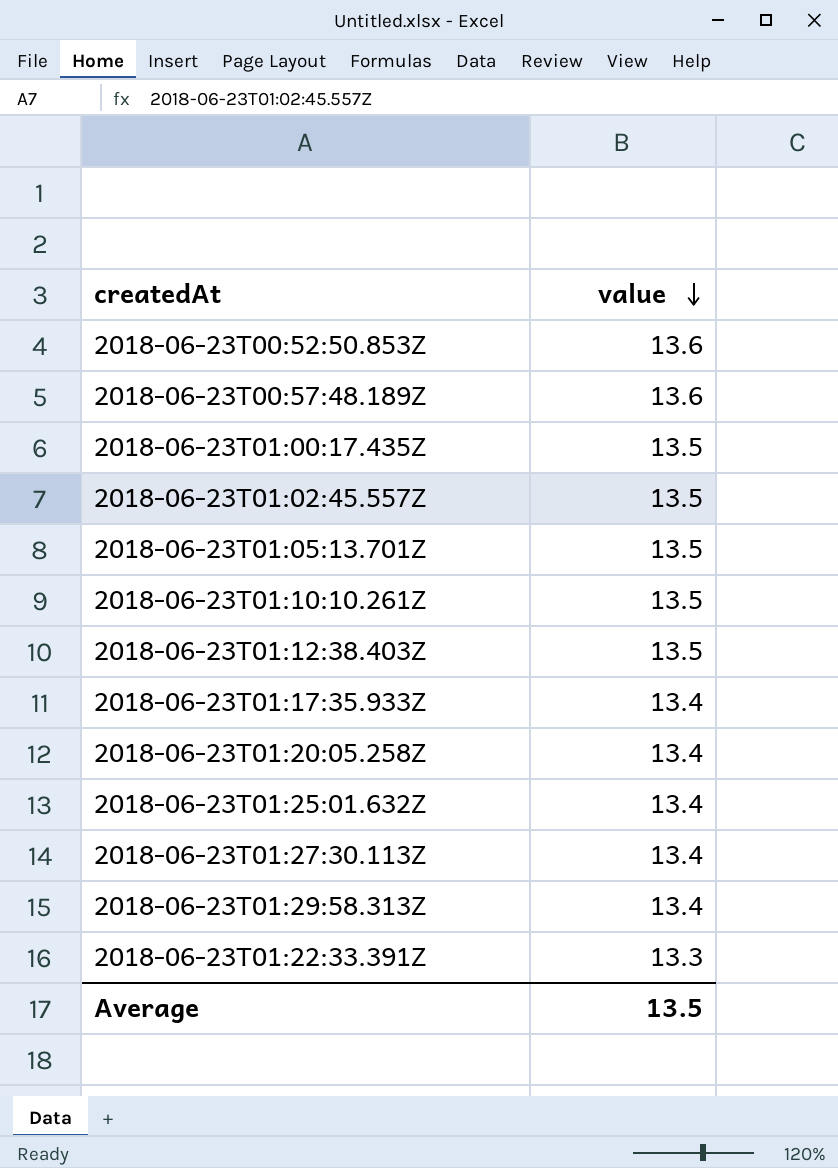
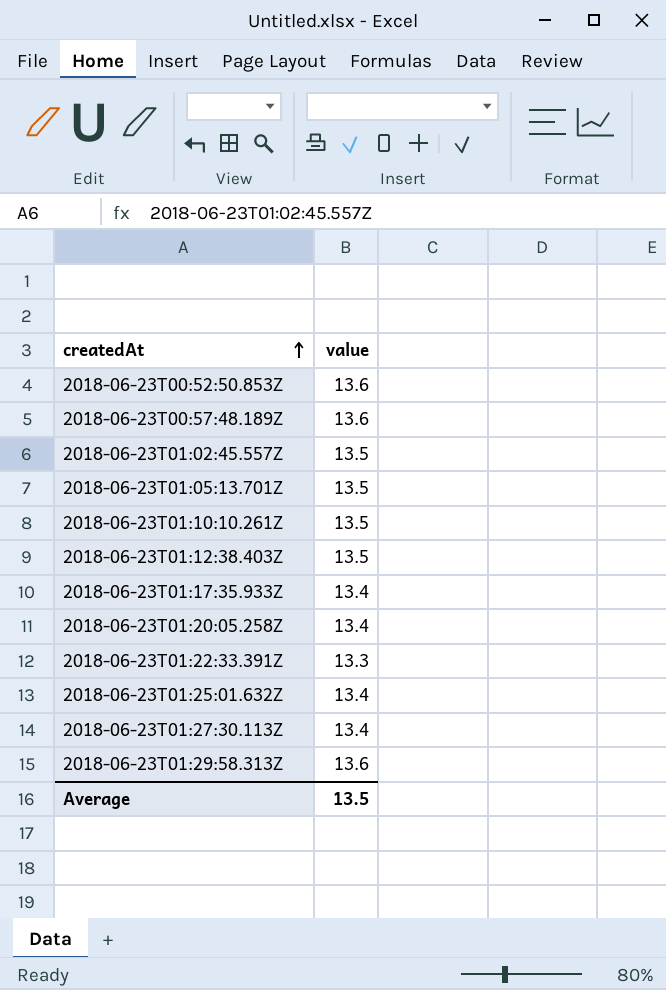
row order: value descending -> createdAt ascending
row 2018-06-23T01:00:17.435Z: 13.5 -> none
2018-06-23T01:29:58.313Z | value: 13.4 -> 13.6

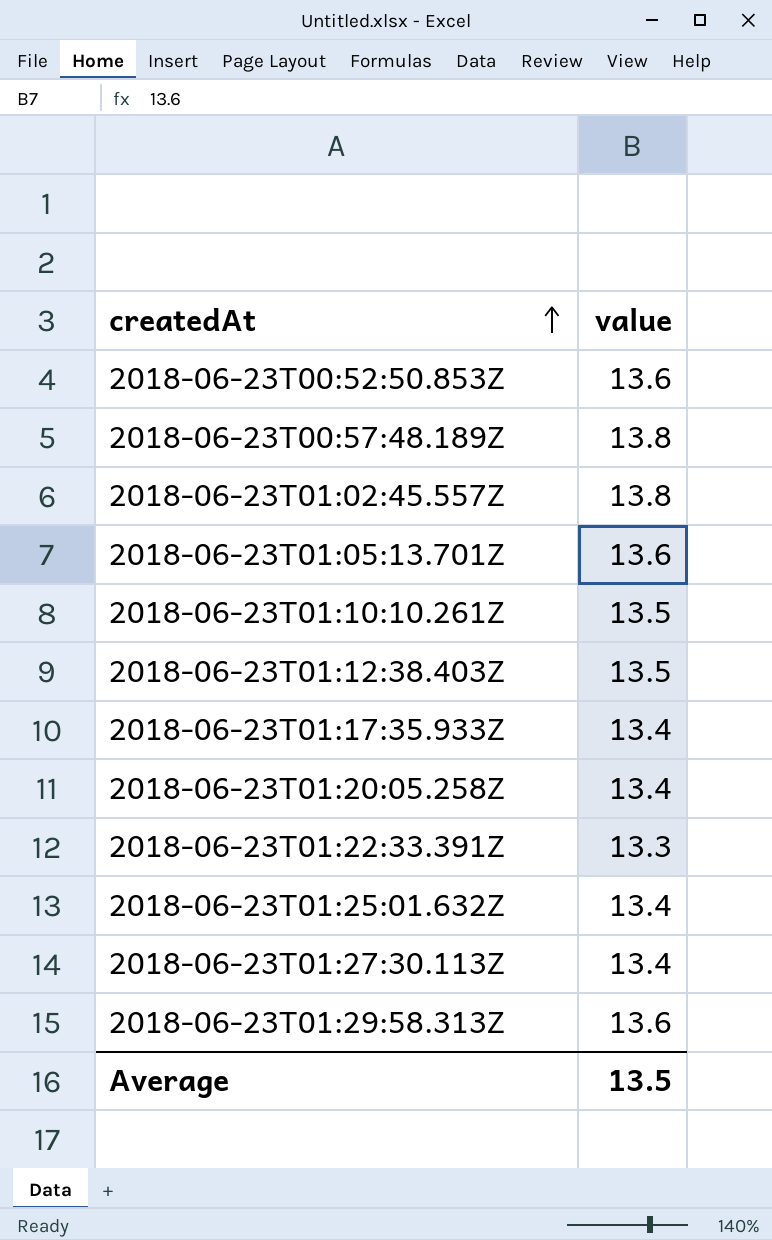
2018-06-23T00:57:48.189Z | value: 13.6 -> 13.8
2018-06-23T01:02:45.557Z | value: 13.5 -> 13.8
2018-06-23T01:05:13.701Z | value: 13.5 -> 13.6

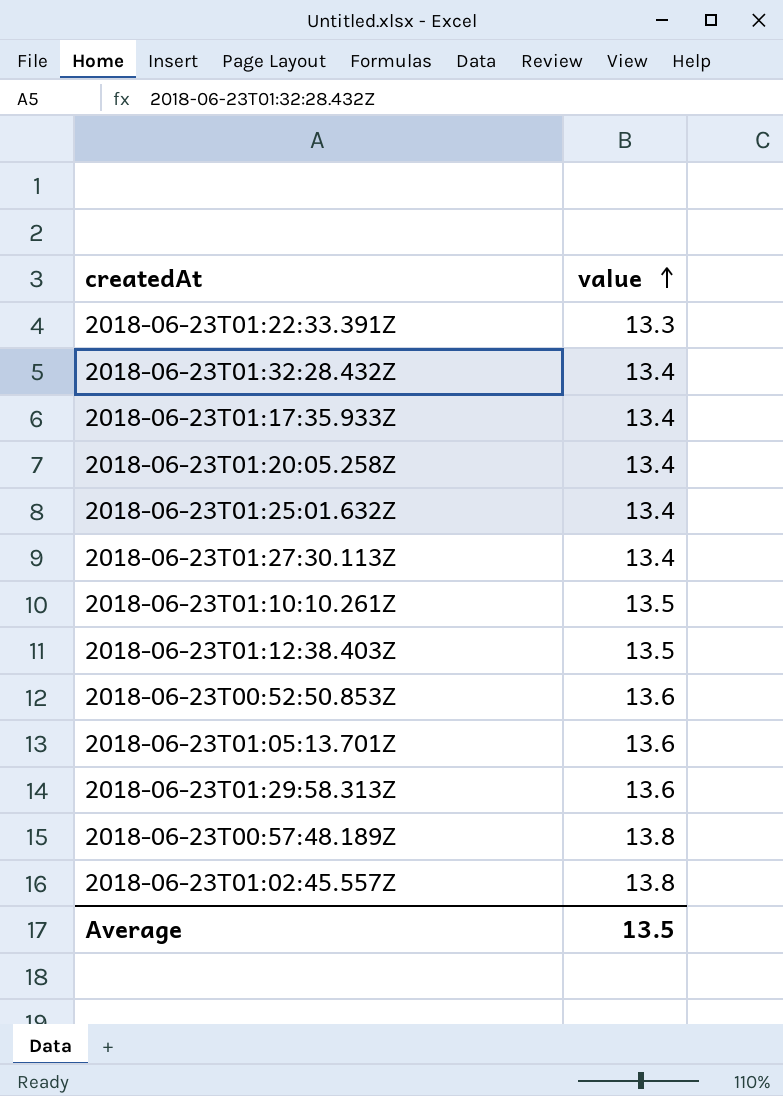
row order: createdAt ascending -> value ascending
row 2018-06-23T01:32:28.432Z: none -> 13.4

